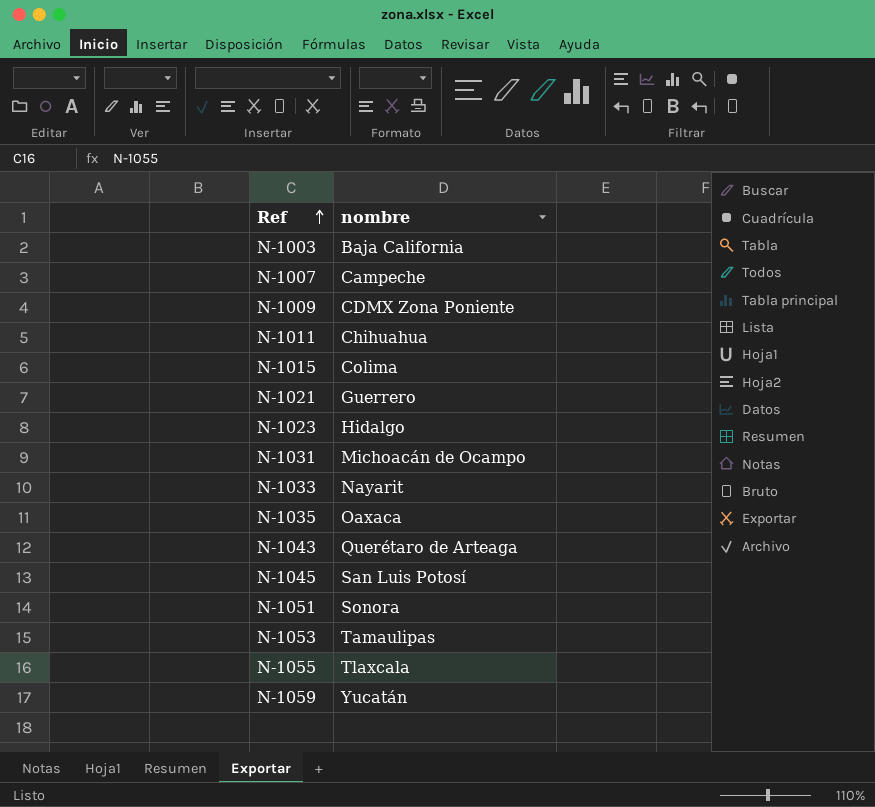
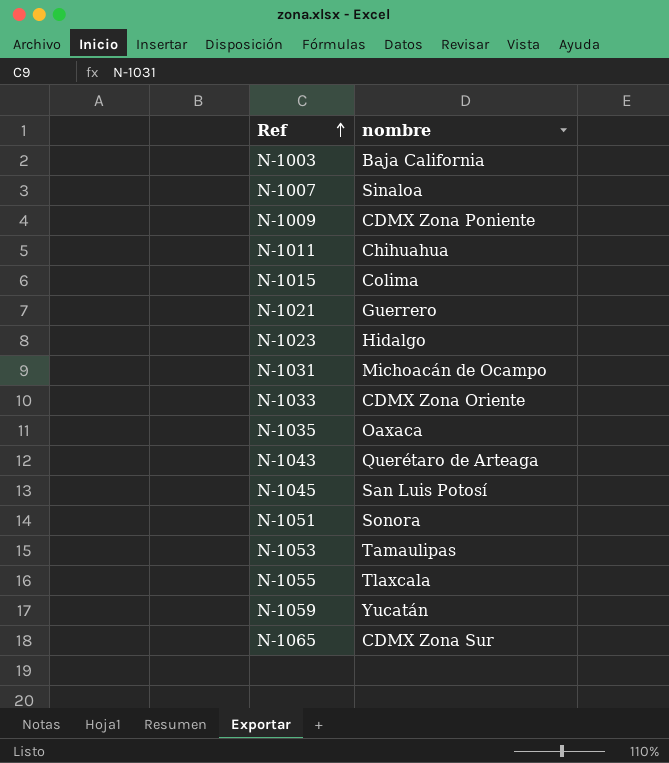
N-1007 | nombre: Campeche -> Sinaloa
N-1033 | nombre: Nayarit -> CDMX Zona Oriente
row N-1065: none -> CDMX Zona Sur

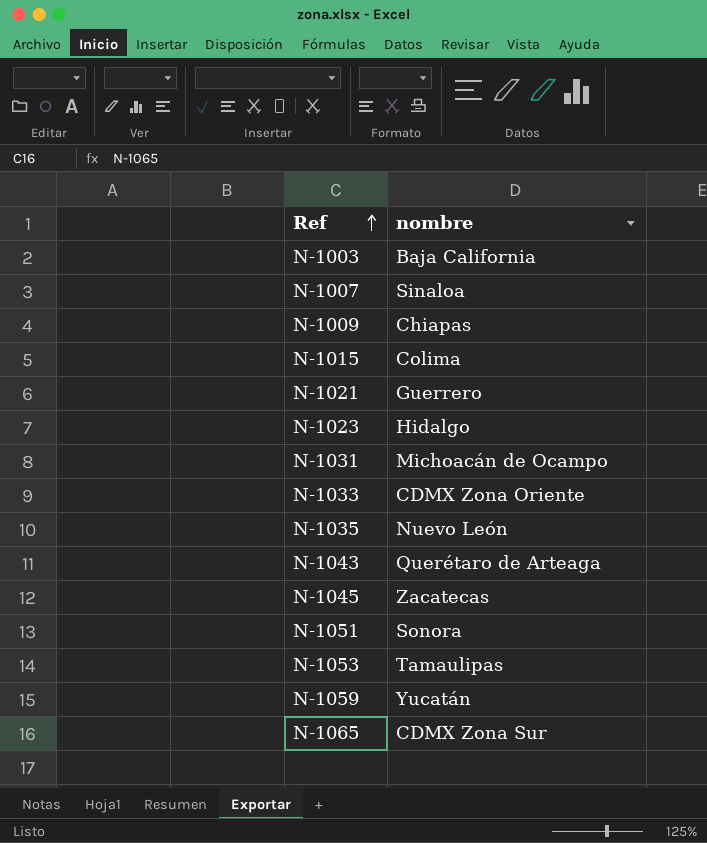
row N-1011: Chihuahua -> none
row N-1055: Tlaxcala -> none
N-1009 | nombre: CDMX Zona Poniente -> Chiapas
N-1035 | nombre: Oaxaca -> Nuevo León
N-1045 | nombre: San Luis Potosí -> Zacatecas

